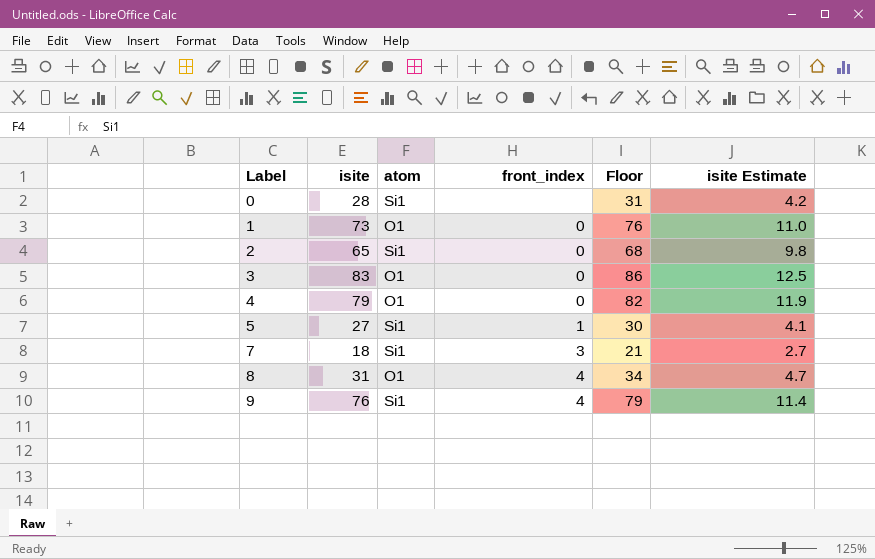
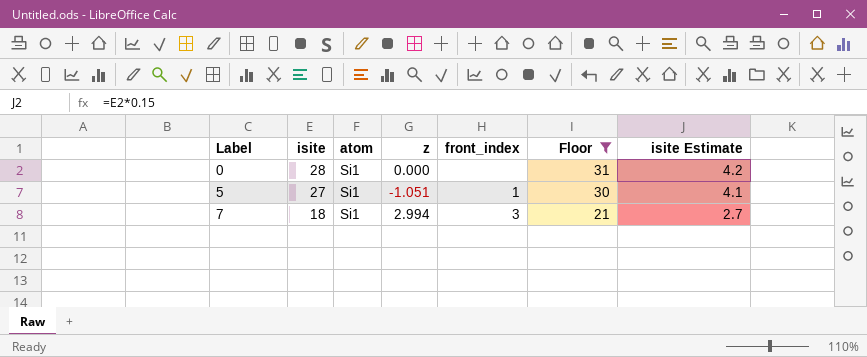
filter: none -> Floor <= 31
column z | position: none -> 4

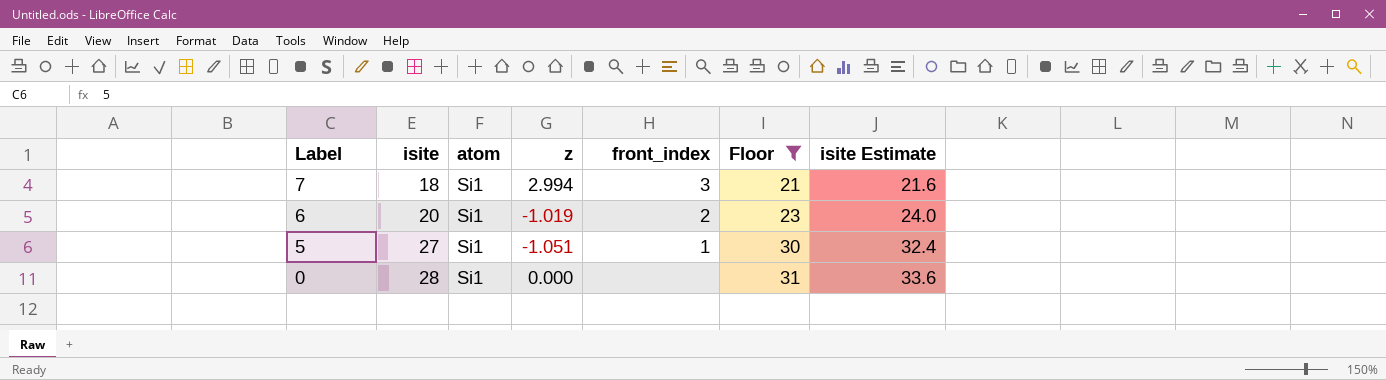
row order: Label ascending -> Label descending
column isite Estimate | formula: [isite] * 0.15 -> [isite] * 1.2
row 6: none -> 20 | Si1 | -1.019 | 2 | 23 | 24.0

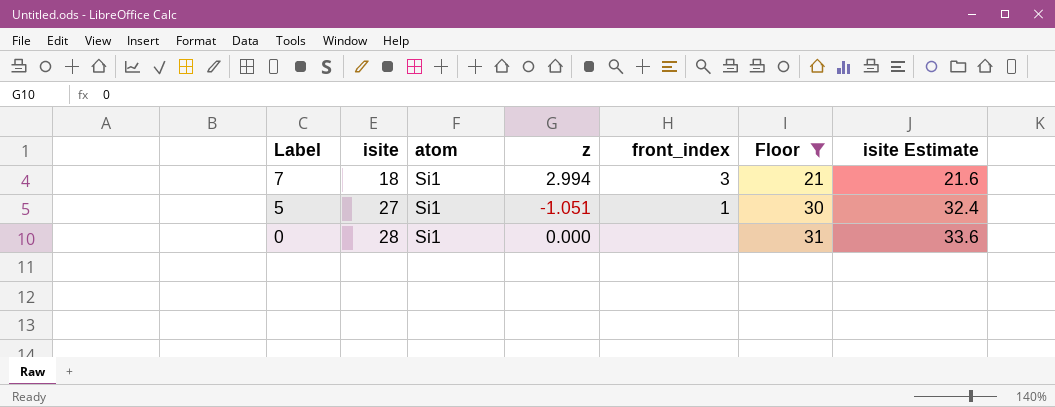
row 6: 20 | Si1 | -1.019 | 2 | 23 | 24.0 -> none

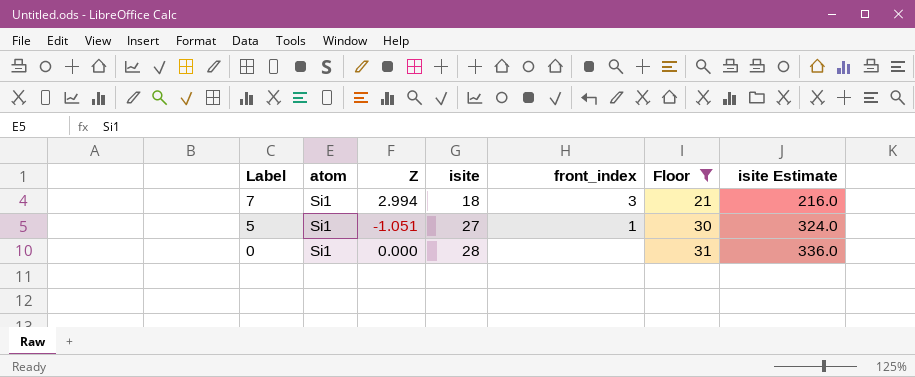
column name: z -> Z
column isite | position: 2 -> 4
column isite Estimate | formula: [isite] * 1.2 -> [isite] * 12

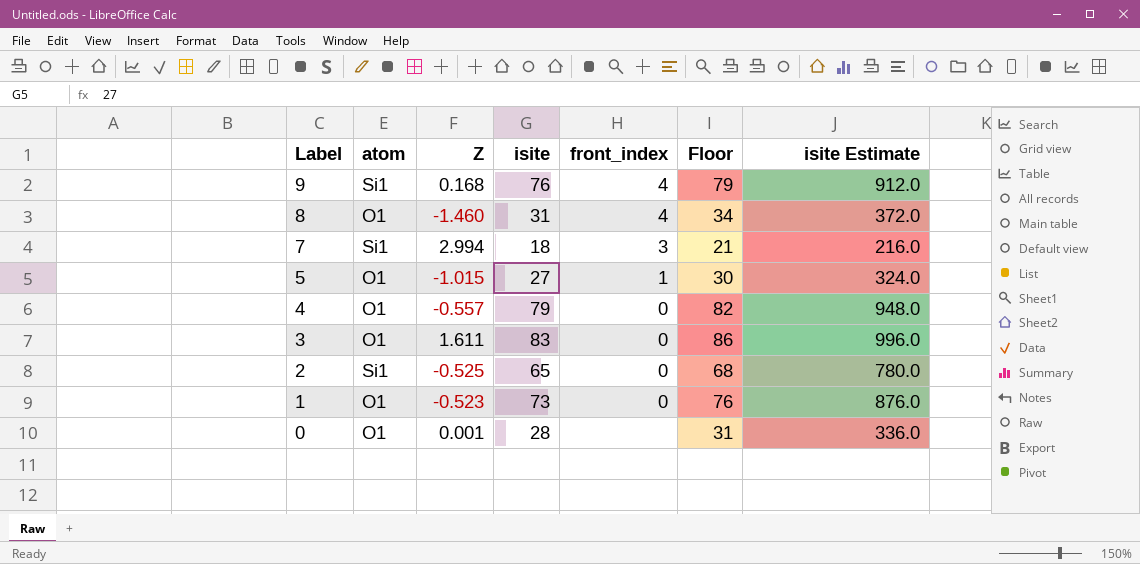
filter: Floor <= 31 -> none
5 | atom: Si1 -> O1
5 | Z: -1.051 -> -1.015
0 | atom: Si1 -> O1
0 | Z: 0.000 -> 0.001

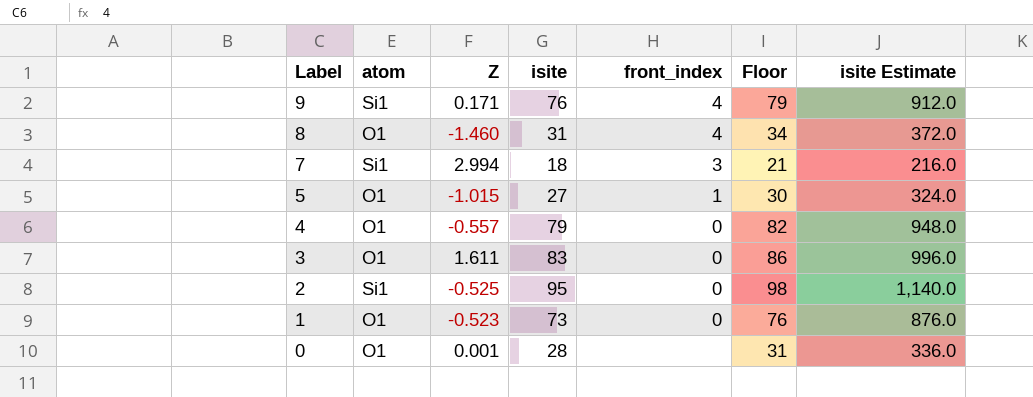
9 | Z: 0.168 -> 0.171
2 | isite: 65 -> 95
2 | Floor: 68 -> 98
2 | isite Estimate: 780.0 -> 1,140.0

